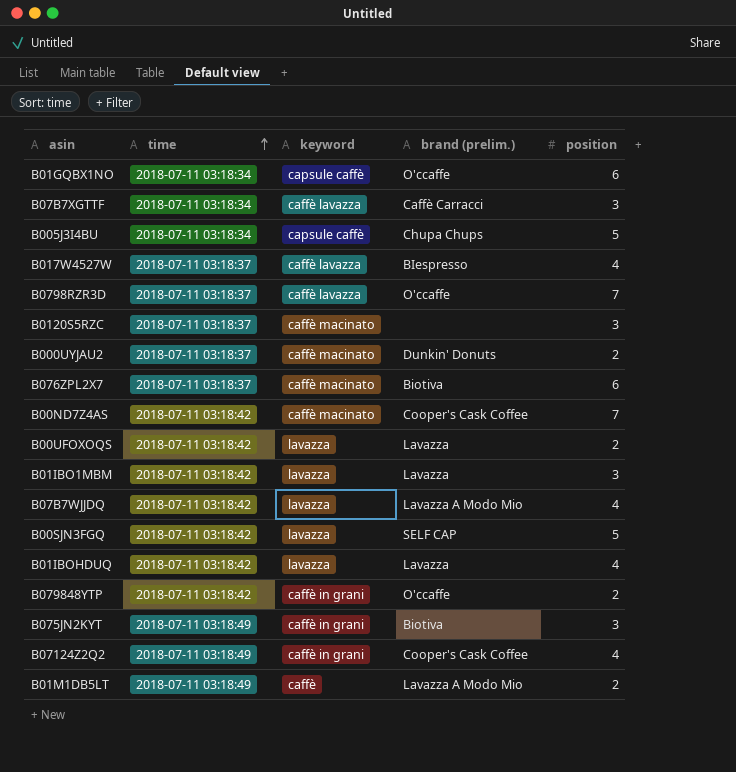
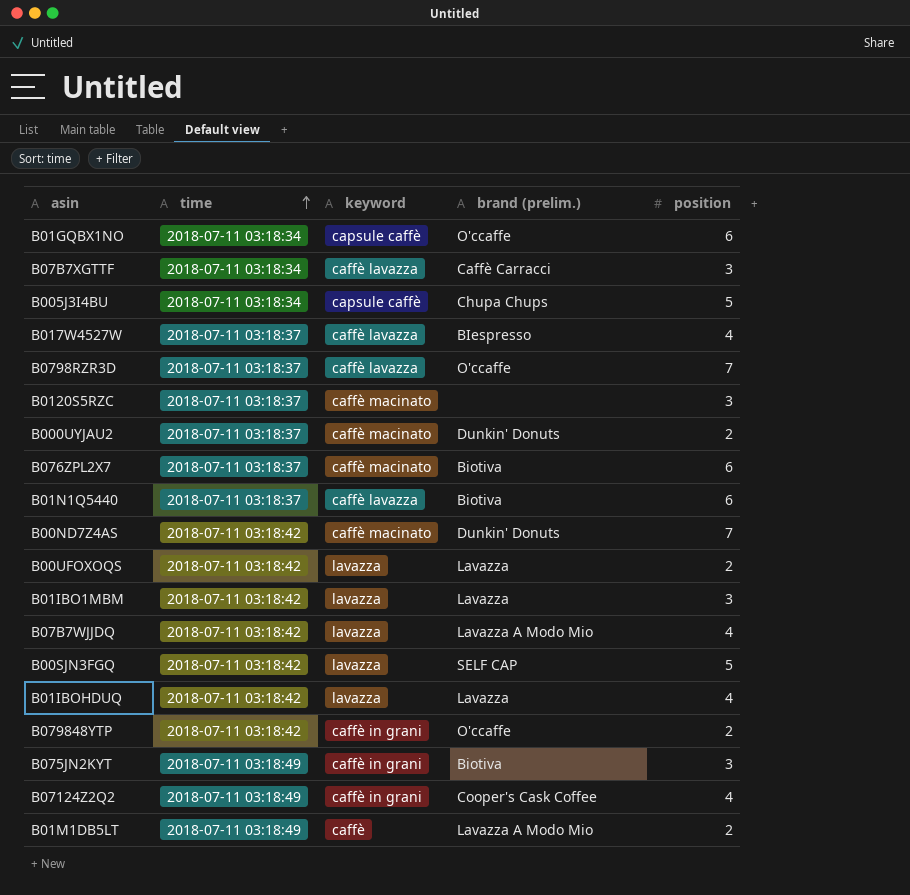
row B01N1Q5440: none -> 2018-07-11 03:18:37 | caffè lavazza | Biotiva | 6
B00ND7Z4AS | brand (prelim.): Cooper's Cask Coffee -> Dunkin' Donuts

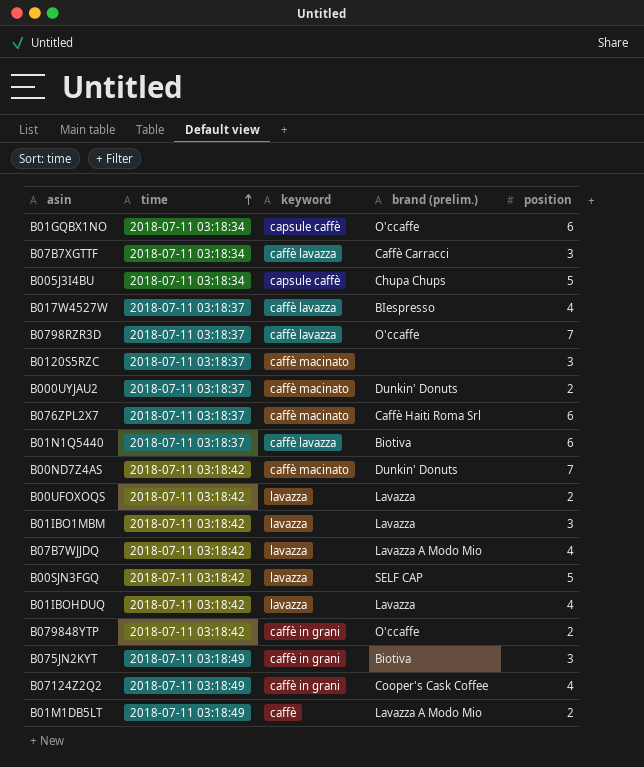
B076ZPL2X7 | brand (prelim.): Biotiva -> Caffè Haiti Roma Srl

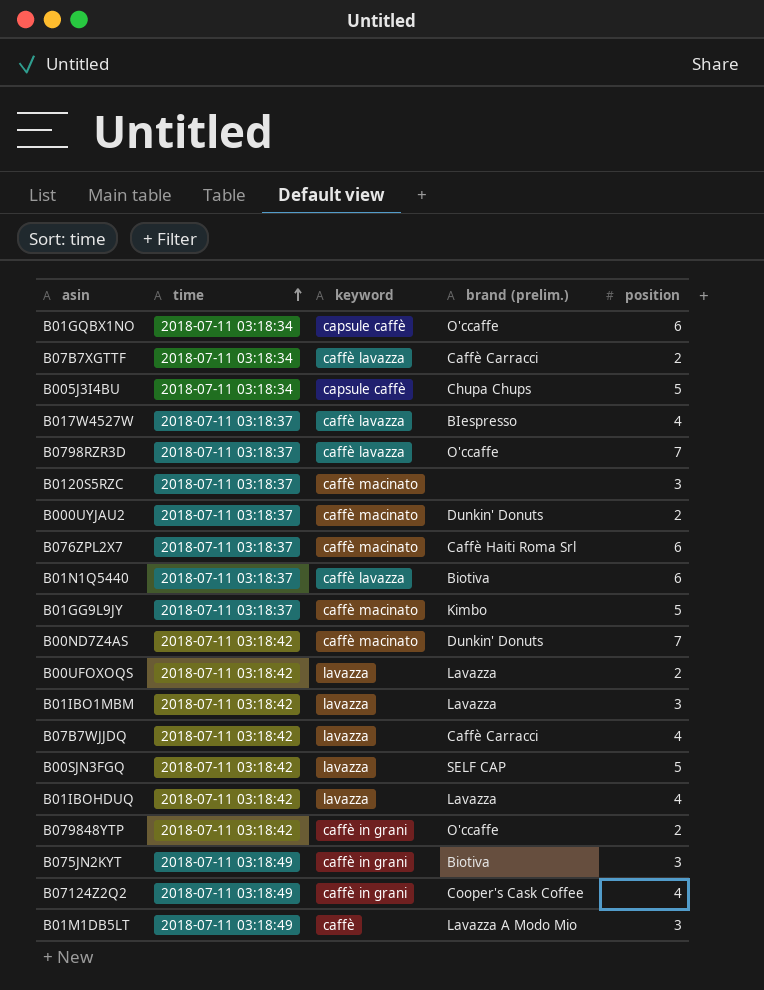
B07B7XGTTF | position: 3 -> 2
row B01GG9L9JY: none -> 2018-07-11 03:18:37 | caffè macinato | Kimbo | 5
B07B7WJJDQ | brand (prelim.): Lavazza A Modo Mio -> Caffè Carracci
B01M1DB5LT | position: 2 -> 3

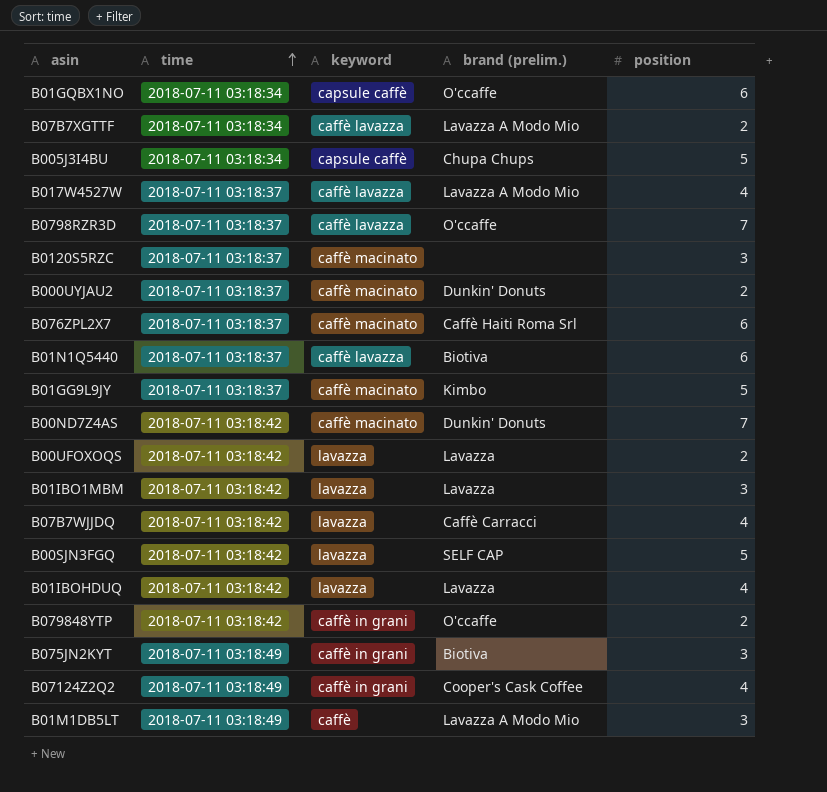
B07B7XGTTF | brand (prelim.): Caffè Carracci -> Lavazza A Modo Mio
B017W4527W | brand (prelim.): BIespresso -> Lavazza A Modo Mio

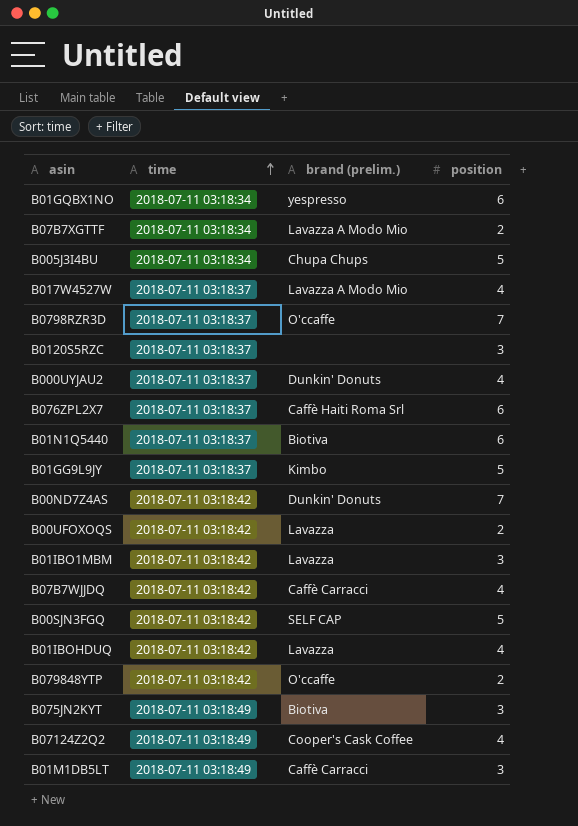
column keyword | position: 3 -> none
B01GQBX1NO | brand (prelim.): O'ccaffe -> yespresso
B000UYJAU2 | position: 2 -> 4
B01M1DB5LT | brand (prelim.): Lavazza A Modo Mio -> Caffè Carracci

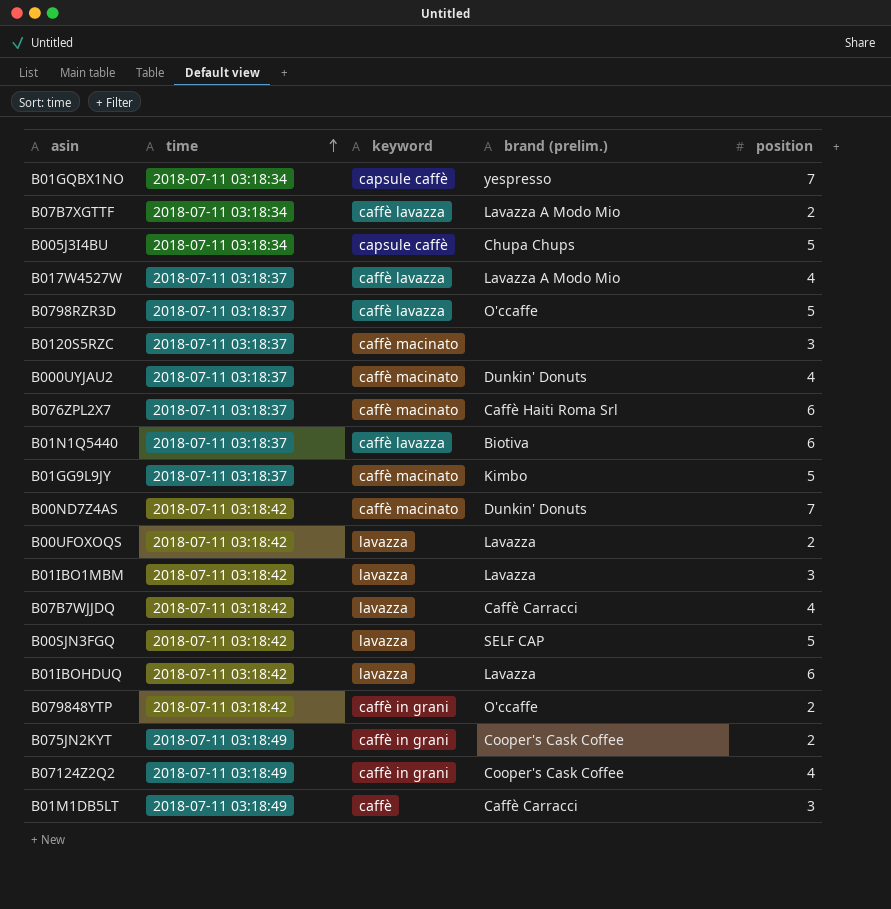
column keyword | position: none -> 3
B01GQBX1NO | position: 6 -> 7
B0798RZR3D | position: 7 -> 5
B01IBOHDUQ | position: 4 -> 6
B075JN2KYT | brand (prelim.): Biotiva -> Cooper's Cask Coffee
B075JN2KYT | position: 3 -> 2

